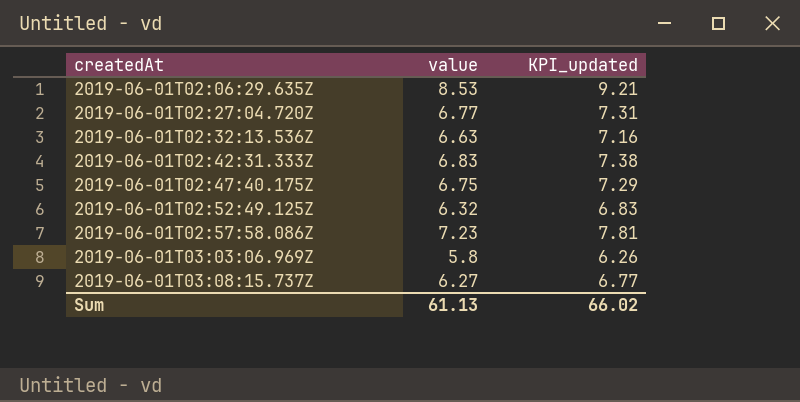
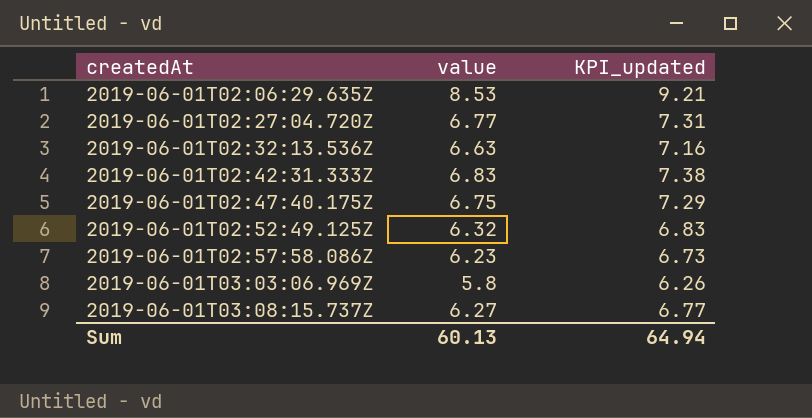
2019-06-01T02:57:58.086Z | value: 7.23 -> 6.23
2019-06-01T02:57:58.086Z | KPI_updated: 7.81 -> 6.73
Sum | value: 61.13 -> 60.13
Sum | KPI_updated: 66.02 -> 64.94

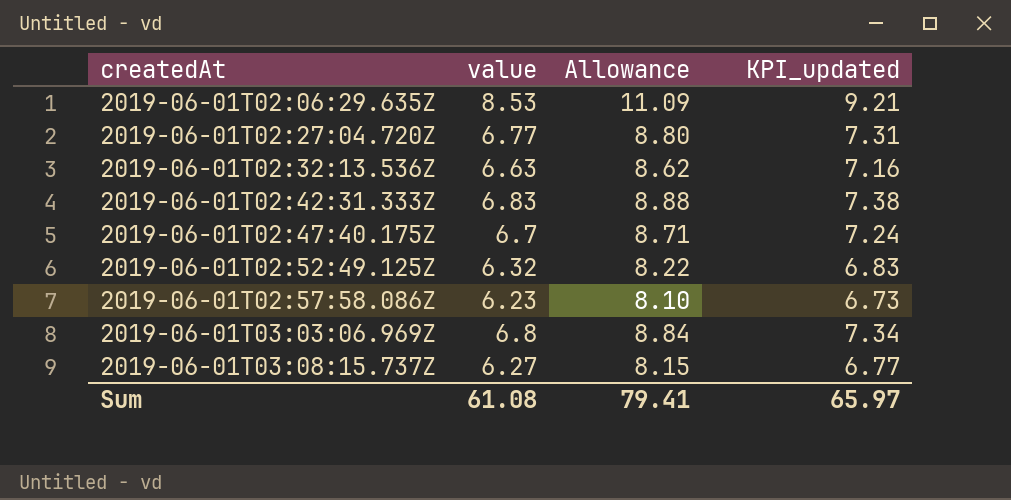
column Allowance | formula: none -> [value] * 1.3
2019-06-01T02:47:40.175Z | value: 6.75 -> 6.7
2019-06-01T02:47:40.175Z | KPI_updated: 7.29 -> 7.24
2019-06-01T03:03:06.969Z | value: 5.8 -> 6.8
2019-06-01T03:03:06.969Z | KPI_updated: 6.26 -> 7.34
Sum | value: 60.13 -> 61.08
Sum | KPI_updated: 64.94 -> 65.97

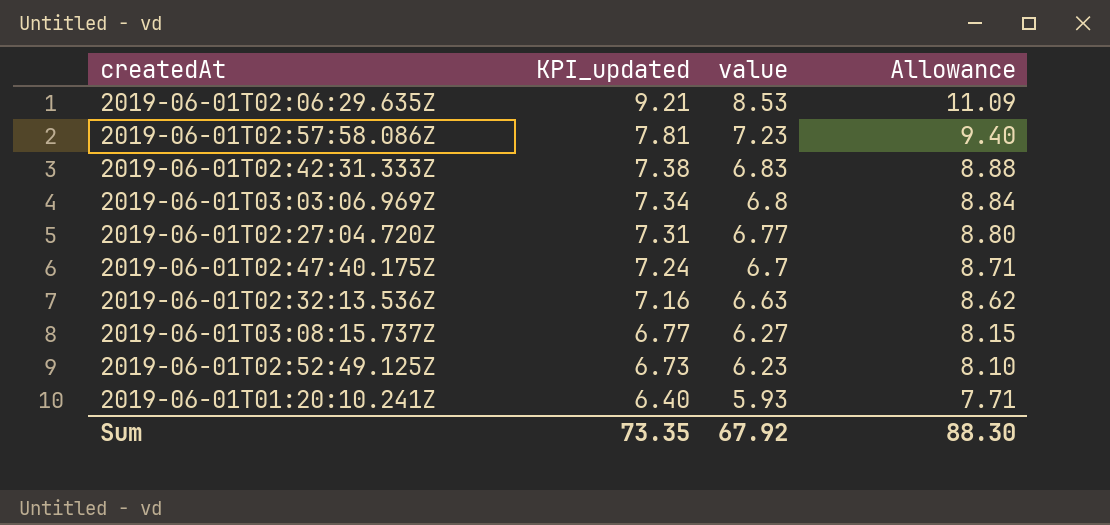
row order: createdAt ascending -> KPI_updated descending
column KPI_updated | position: 4 -> 2
2019-06-01T02:57:58.086Z | KPI_updated: 6.73 -> 7.81
2019-06-01T02:57:58.086Z | value: 6.23 -> 7.23
2019-06-01T02:57:58.086Z | Allowance: 8.10 -> 9.40
2019-06-01T02:52:49.125Z | KPI_updated: 6.83 -> 6.73
2019-06-01T02:52:49.125Z | value: 6.32 -> 6.23
2019-06-01T02:52:49.125Z | Allowance: 8.22 -> 8.10
row 2019-06-01T01:20:10.241Z: none -> 6.40 | 5.93 | 7.71
Sum | KPI_updated: 65.97 -> 73.35
Sum | value: 61.08 -> 67.92
Sum | Allowance: 79.41 -> 88.30

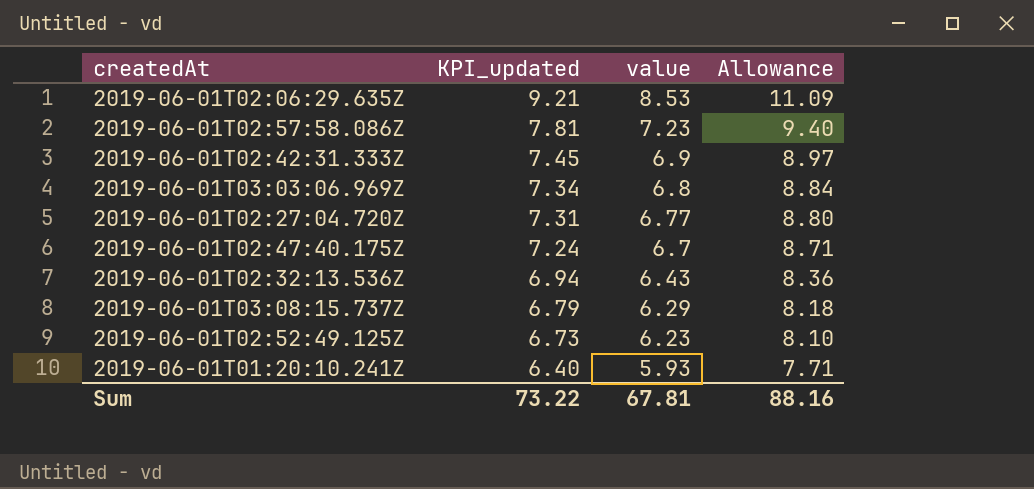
2019-06-01T02:42:31.333Z | KPI_updated: 7.38 -> 7.45
2019-06-01T02:42:31.333Z | value: 6.83 -> 6.9
2019-06-01T02:42:31.333Z | Allowance: 8.88 -> 8.97
2019-06-01T02:32:13.536Z | KPI_updated: 7.16 -> 6.94
2019-06-01T02:32:13.536Z | value: 6.63 -> 6.43
2019-06-01T02:32:13.536Z | Allowance: 8.62 -> 8.36
2019-06-01T03:08:15.737Z | KPI_updated: 6.77 -> 6.79
2019-06-01T03:08:15.737Z | value: 6.27 -> 6.29
2019-06-01T03:08:15.737Z | Allowance: 8.15 -> 8.18
Sum | KPI_updated: 73.35 -> 73.22
Sum | value: 67.92 -> 67.81
Sum | Allowance: 88.30 -> 88.16

